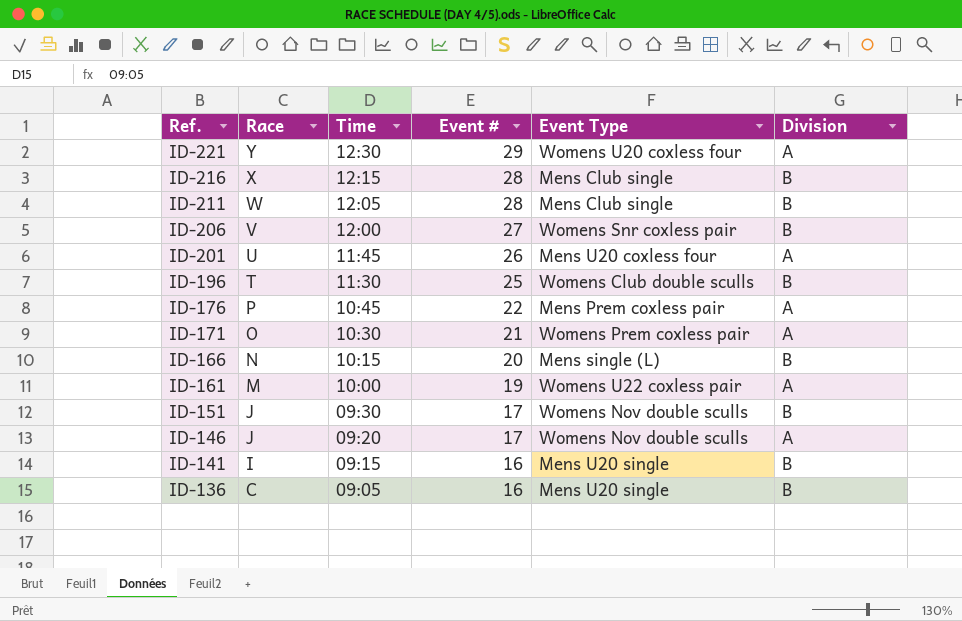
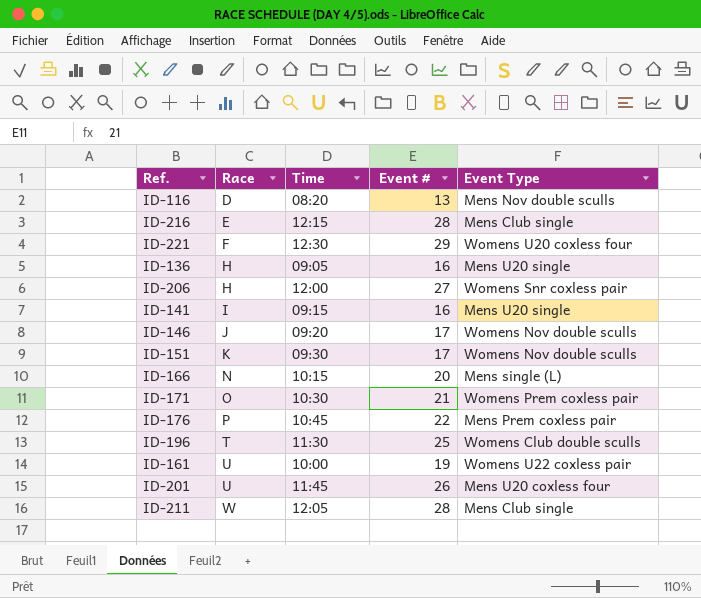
row order: Ref. descending -> Race ascending
column Division | position: 6 -> none
row ID-116: none -> D | 08:20 | 13 | Mens Nov double sculls
ID-216 | Race: X -> E
ID-221 | Race: Y -> F
ID-136 | Race: C -> H
ID-206 | Race: V -> H
ID-151 | Race: J -> K
ID-161 | Race: M -> U

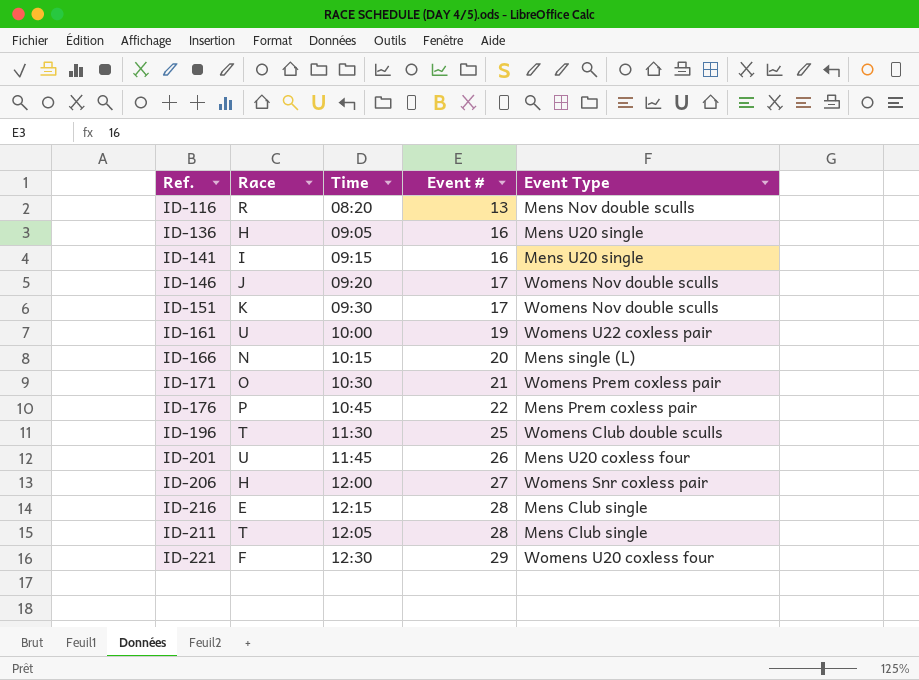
row order: Race ascending -> Event # ascending
ID-116 | Race: D -> R
ID-211 | Race: W -> T

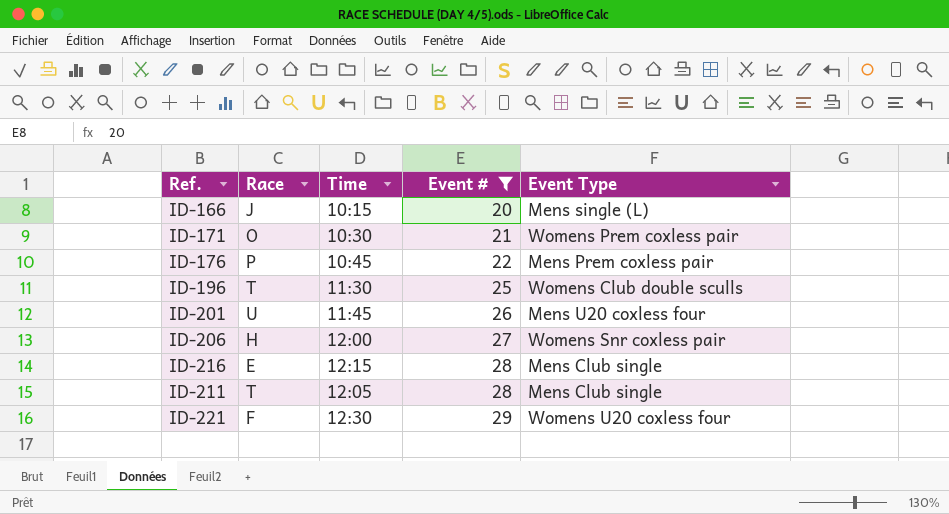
filter: none -> Event # >= 20
ID-166 | Race: N -> J

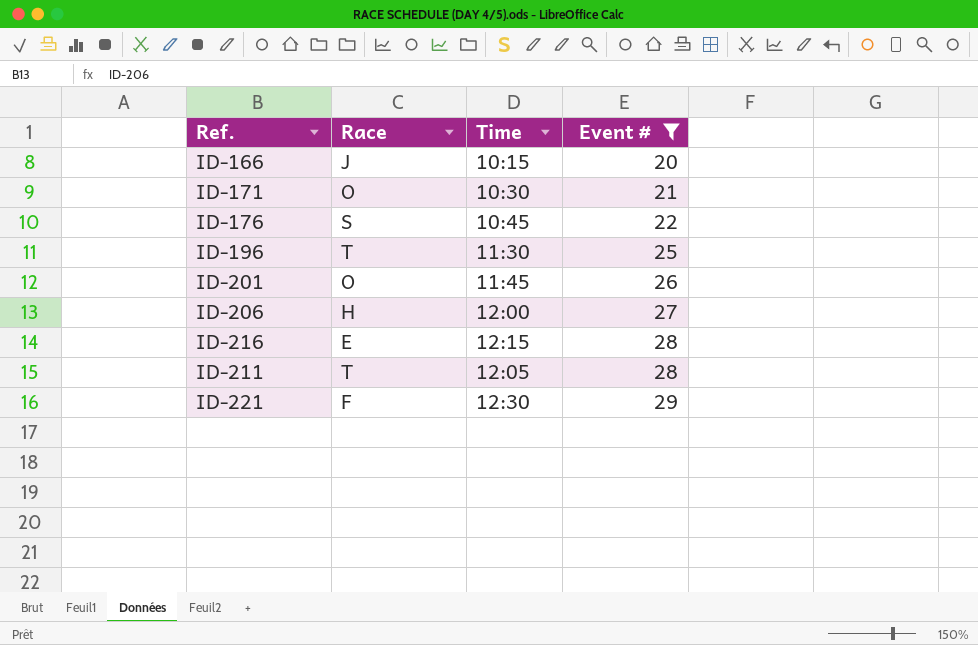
column Event Type | position: 5 -> none
ID-176 | Race: P -> S
ID-201 | Race: U -> O

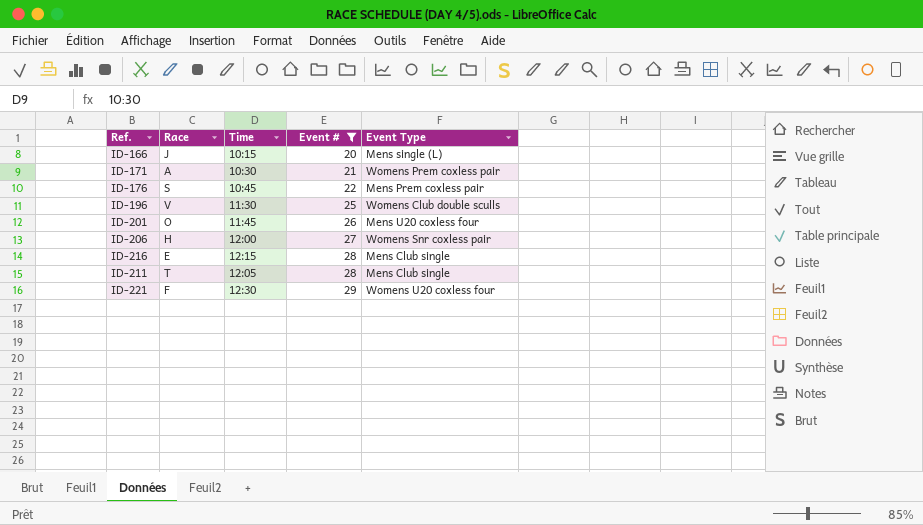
column Event Type | position: none -> 5
ID-171 | Race: O -> A
ID-196 | Race: T -> V

